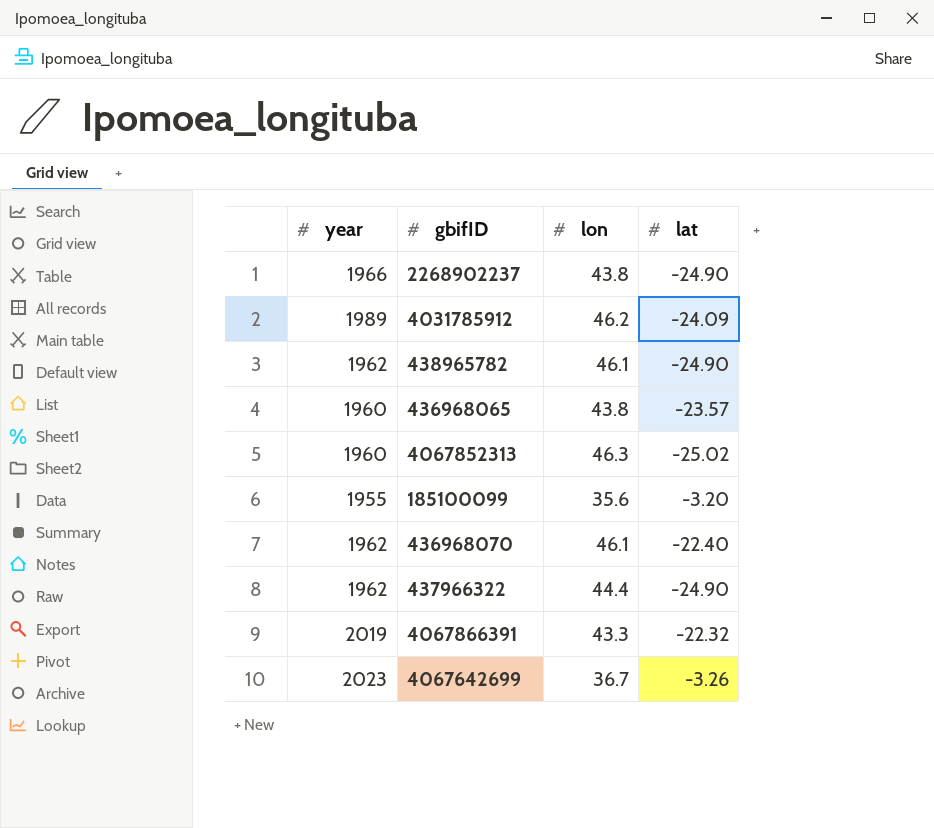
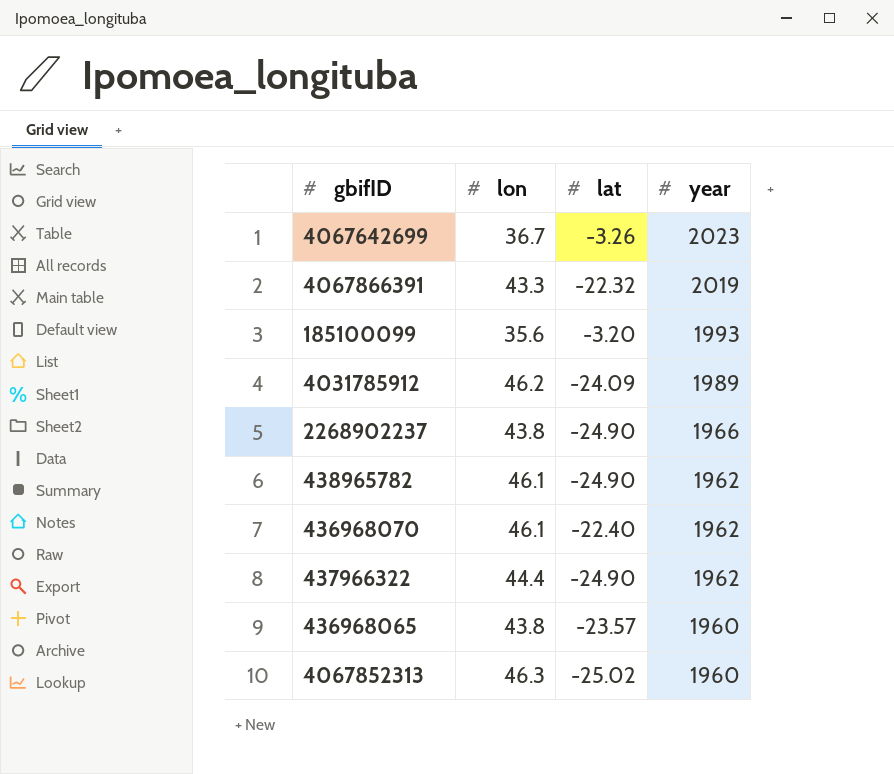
row order: none -> year descending
column year | position: 1 -> 4
185100099 | year: 1955 -> 1993

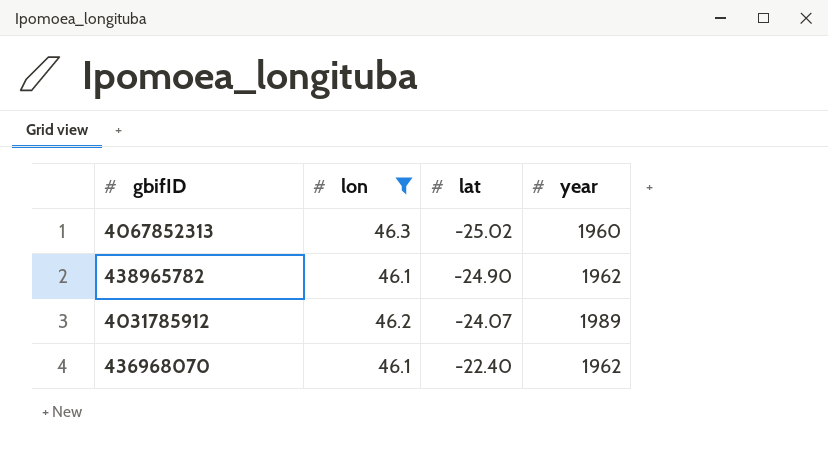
filter: none -> lon >= 46.1
row order: year descending -> lat ascending
4031785912 | lat: -24.09 -> -24.07

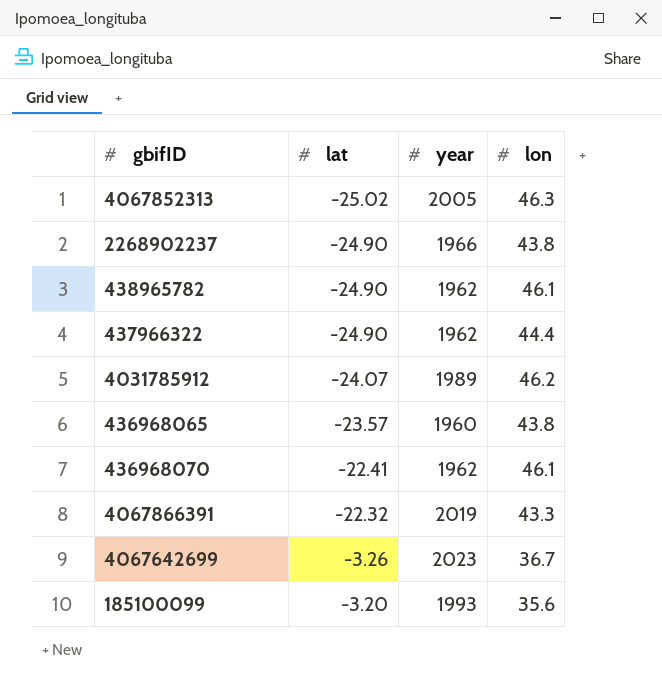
filter: lon >= 46.1 -> none
column lon | position: 2 -> 4
4067852313 | year: 1960 -> 2005
436968070 | lat: -22.40 -> -22.41

